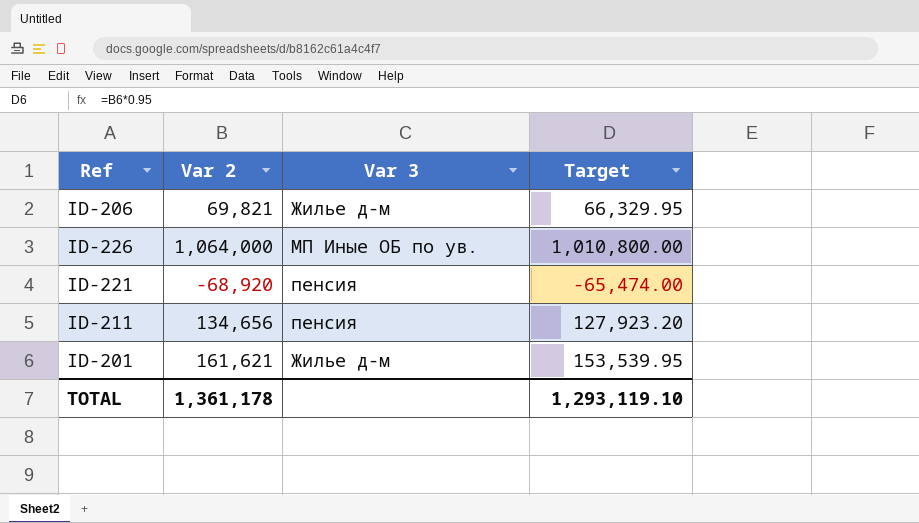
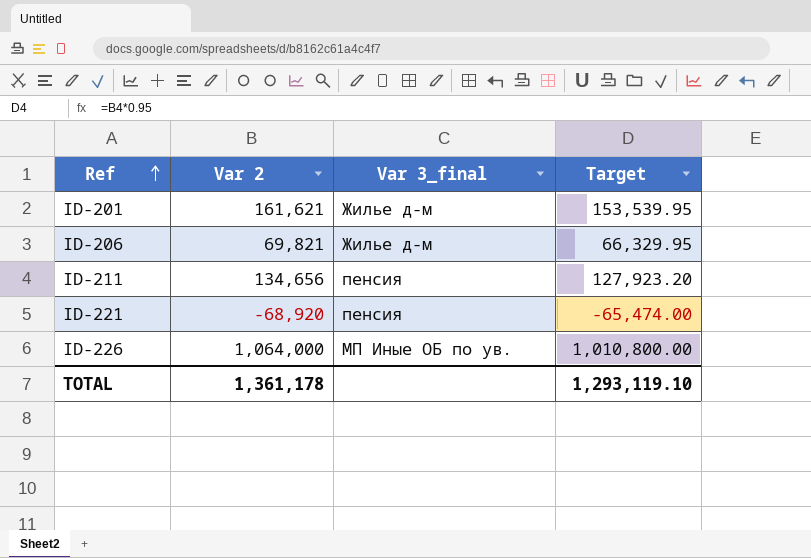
row order: none -> Ref ascending
column name: Var 3 -> Var 3_final

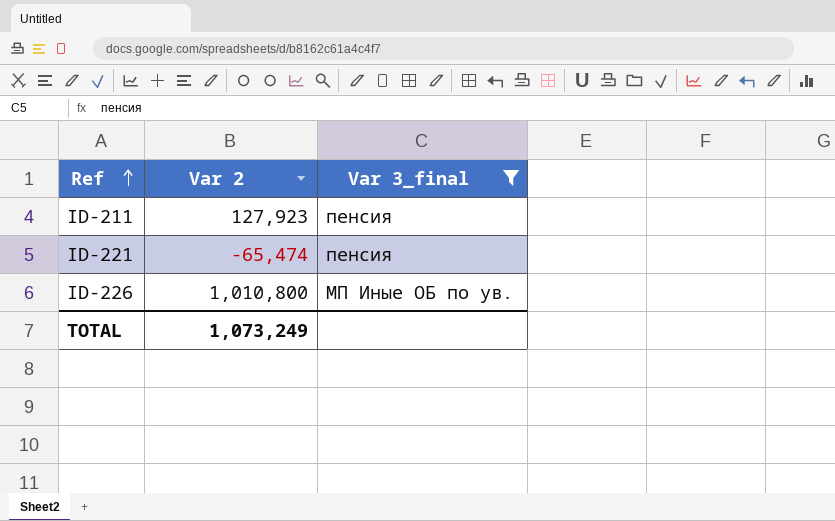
filter: none -> Var 3_final != Жилье д-м
column Target | formula: [Var 2] * 0.95 -> none
ID-211 | Var 2: 134,656 -> 127,923
ID-221 | Var 2: -68,920 -> -65,474
ID-226 | Var 2: 1,064,000 -> 1,010,800
TOTAL | Var 2: 1,361,178 -> 1,073,249

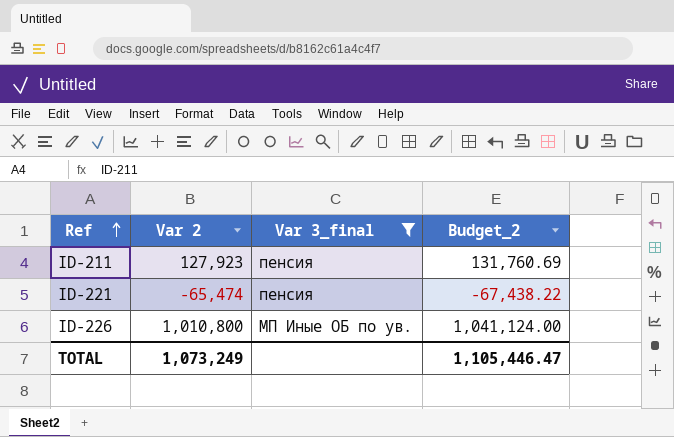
column Budget_2 | formula: none -> [Var 2] * 1.03

